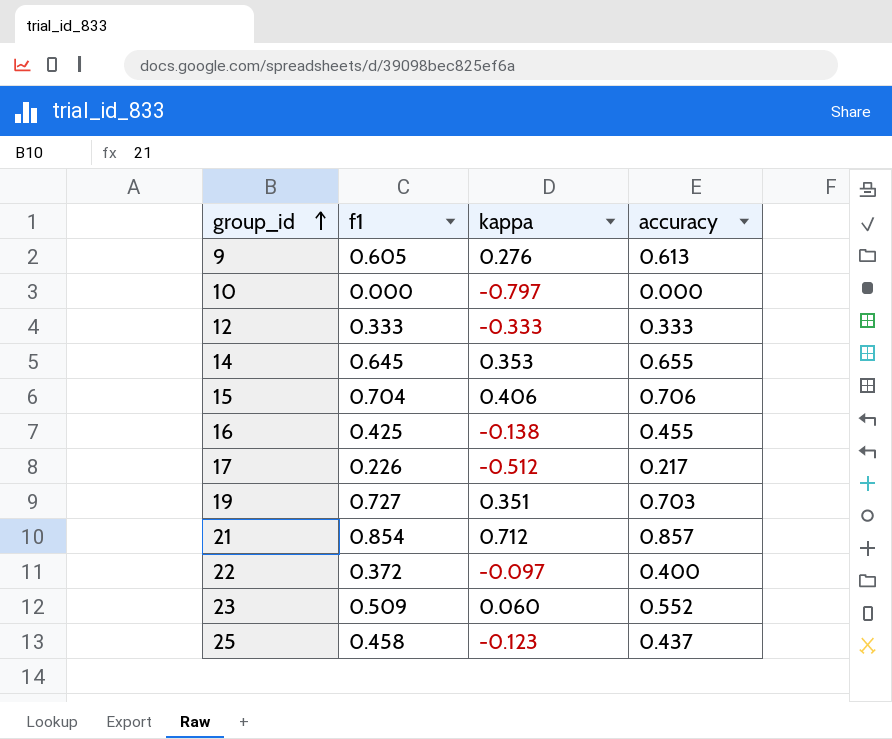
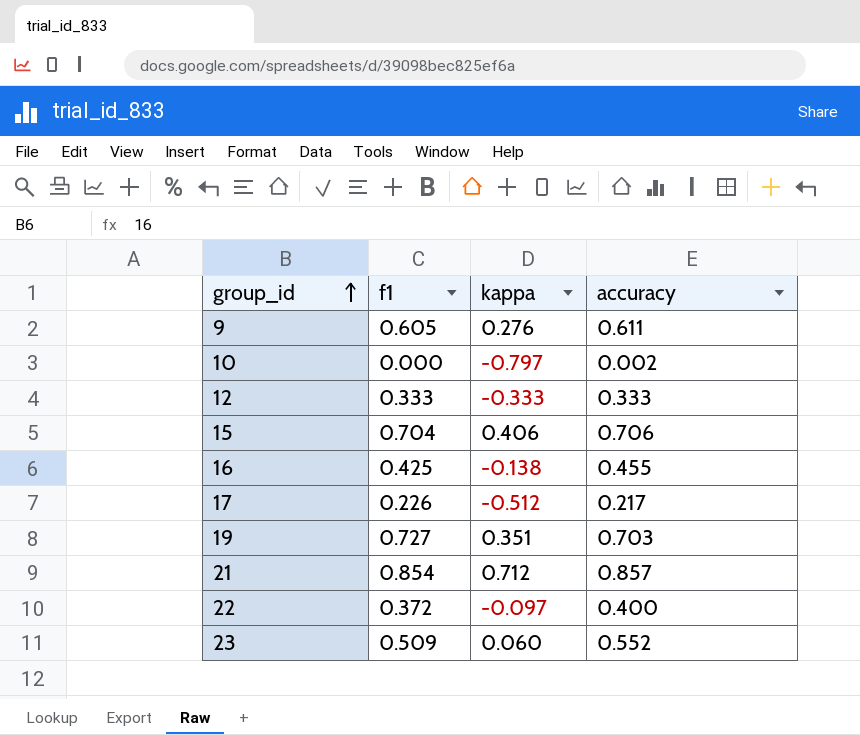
row 14: 0.645 | 0.353 | 0.655 -> none
row 25: 0.458 | -0.123 | 0.437 -> none
9 | accuracy: 0.613 -> 0.611
10 | accuracy: 0.000 -> 0.002

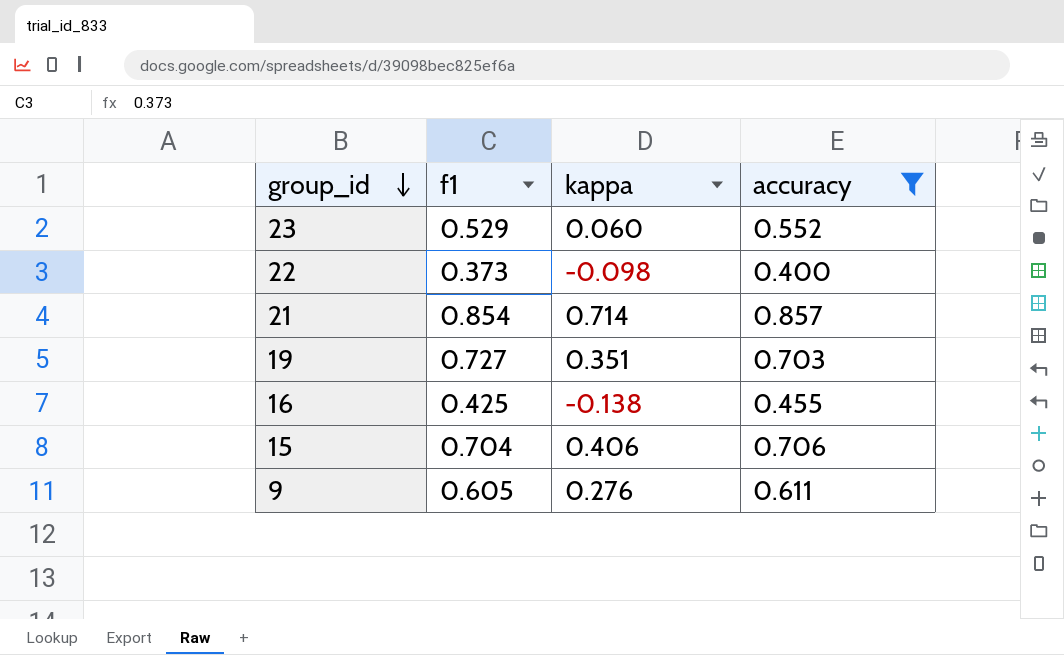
filter: none -> accuracy >= 0.400
row order: group_id ascending -> group_id descending
23 | f1: 0.509 -> 0.529
22 | f1: 0.372 -> 0.373
22 | kappa: -0.097 -> -0.098
21 | kappa: 0.712 -> 0.714

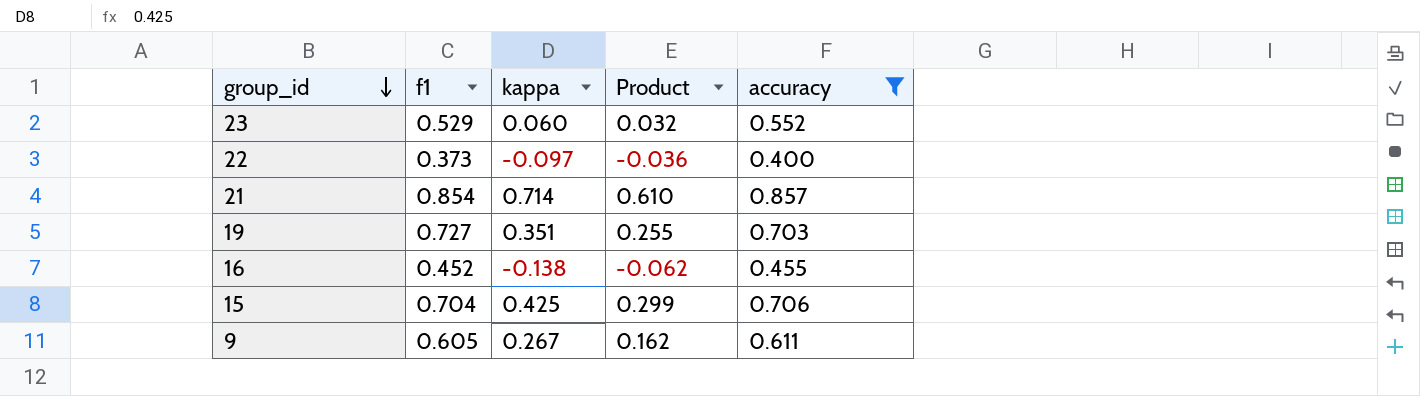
column Product | formula: none -> [f1] * [kappa]
22 | kappa: -0.098 -> -0.097
16 | f1: 0.425 -> 0.452
15 | kappa: 0.406 -> 0.425
9 | kappa: 0.276 -> 0.267

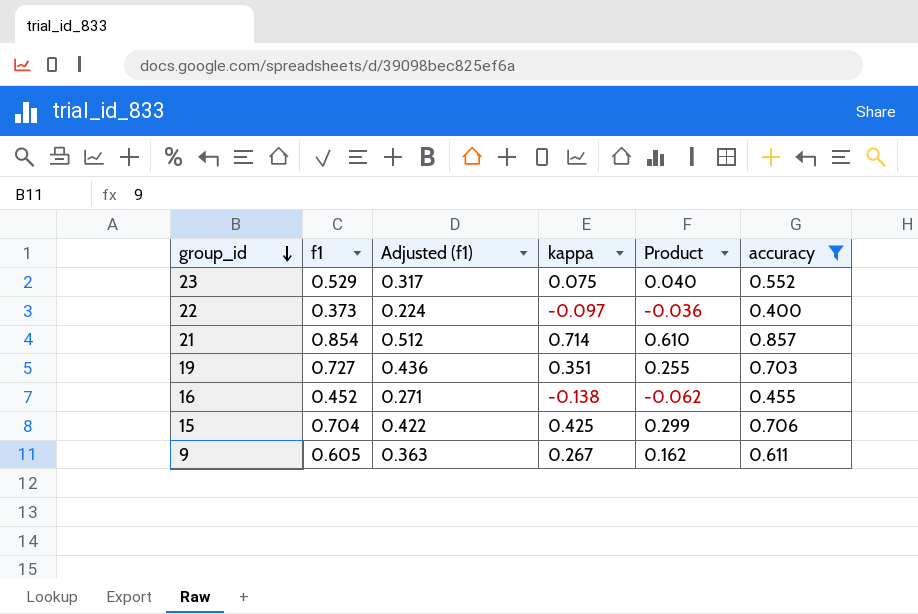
column Adjusted (f1) | formula: none -> [f1] * 0.6
23 | kappa: 0.060 -> 0.075
23 | Product: 0.032 -> 0.040

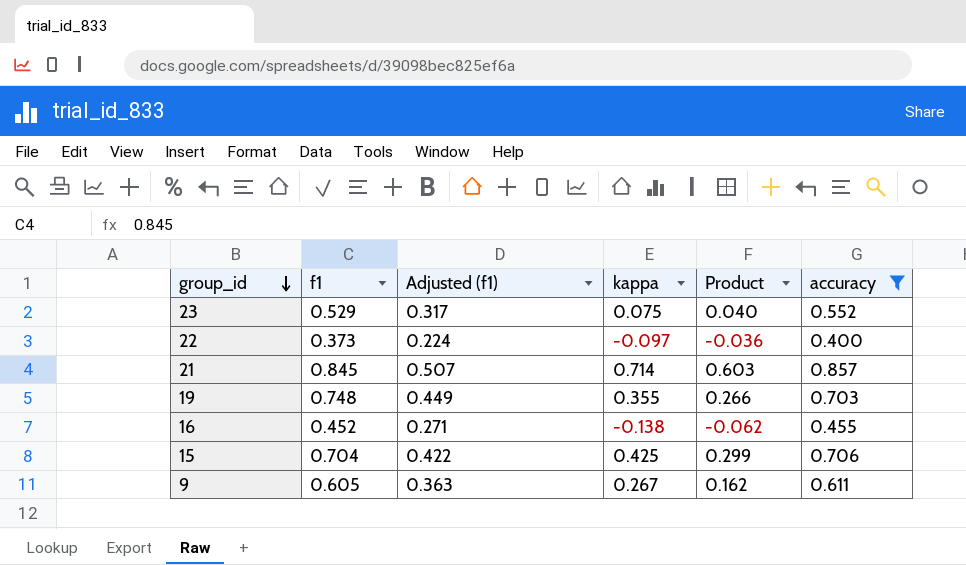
21 | f1: 0.854 -> 0.845
21 | Adjusted (f1): 0.512 -> 0.507
21 | Product: 0.610 -> 0.603
19 | f1: 0.727 -> 0.748
19 | Adjusted (f1): 0.436 -> 0.449
19 | kappa: 0.351 -> 0.355
19 | Product: 0.255 -> 0.266

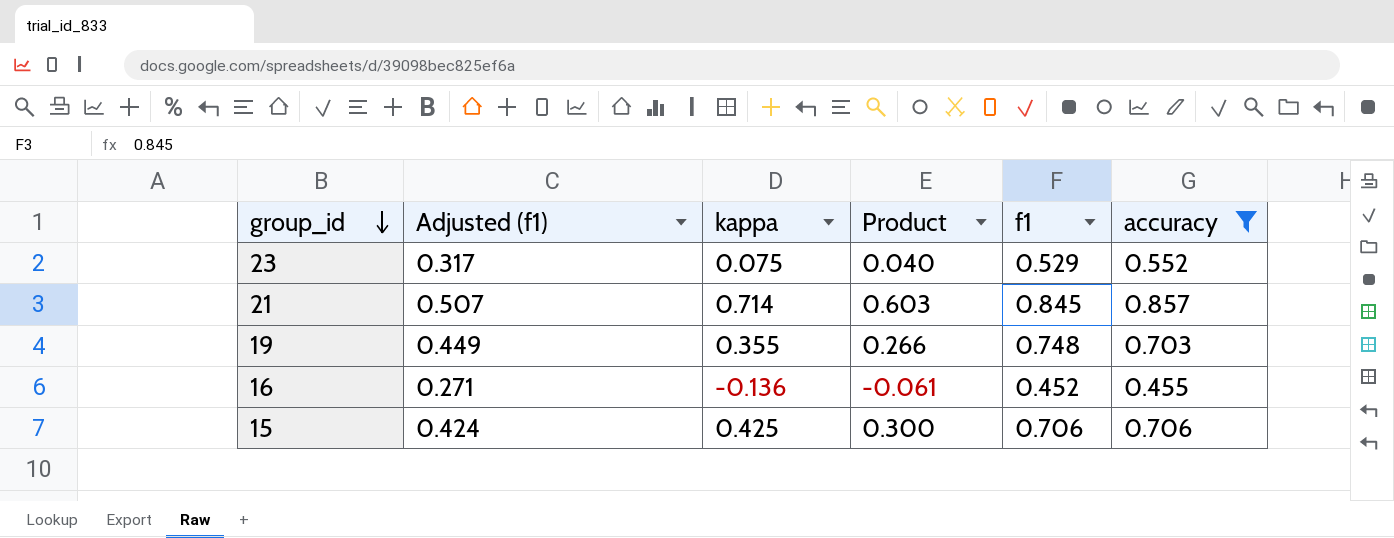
column f1 | position: 2 -> 5
row 22: 0.373 | 0.224 | -0.097 | -0.036 | 0.400 -> none
row 9: 0.605 | 0.363 | 0.267 | 0.162 | 0.611 -> none
16 | kappa: -0.138 -> -0.136
16 | Product: -0.062 -> -0.061
15 | Adjusted (f1): 0.422 -> 0.424
15 | Product: 0.299 -> 0.300
15 | f1: 0.704 -> 0.706

